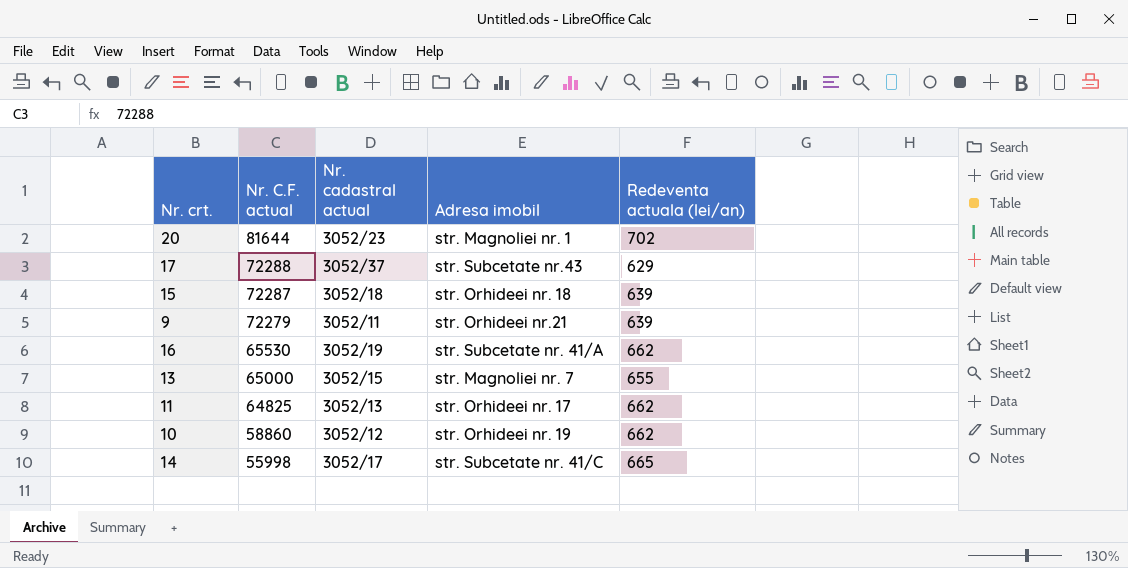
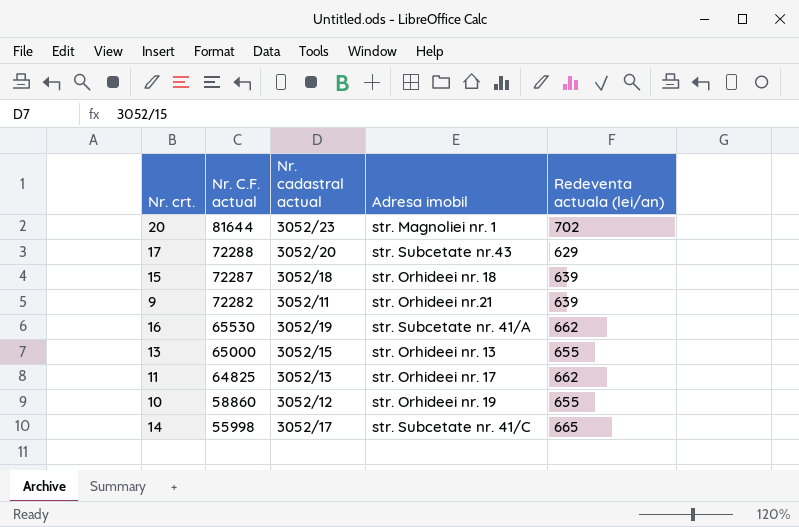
17 | Nr. cadastral actual: 3052/37 -> 3052/20
9 | Nr. C.F. actual: 72279 -> 72282
13 | Adresa imobil: str. Magnoliei nr. 7 -> str. Orhideei nr. 13
10 | Redeventa actuala (lei/an): 662 -> 655

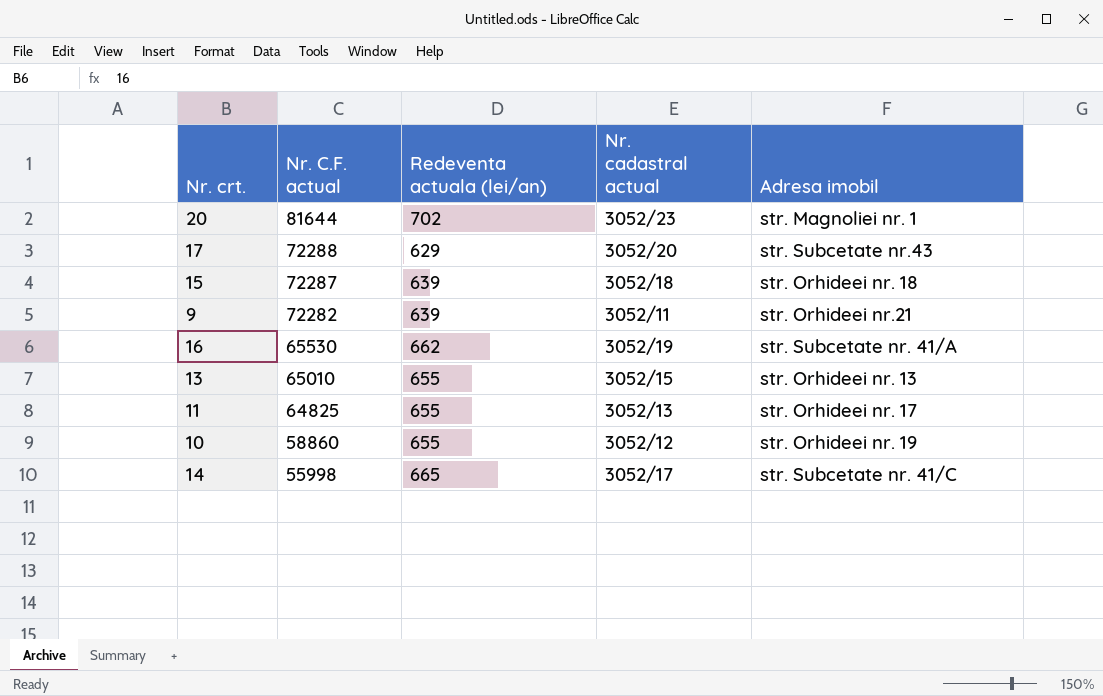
column Redeventa actuala (lei/an) | position: 5 -> 3
13 | Nr. C.F. actual: 65000 -> 65010
11 | Redeventa actuala (lei/an): 662 -> 655

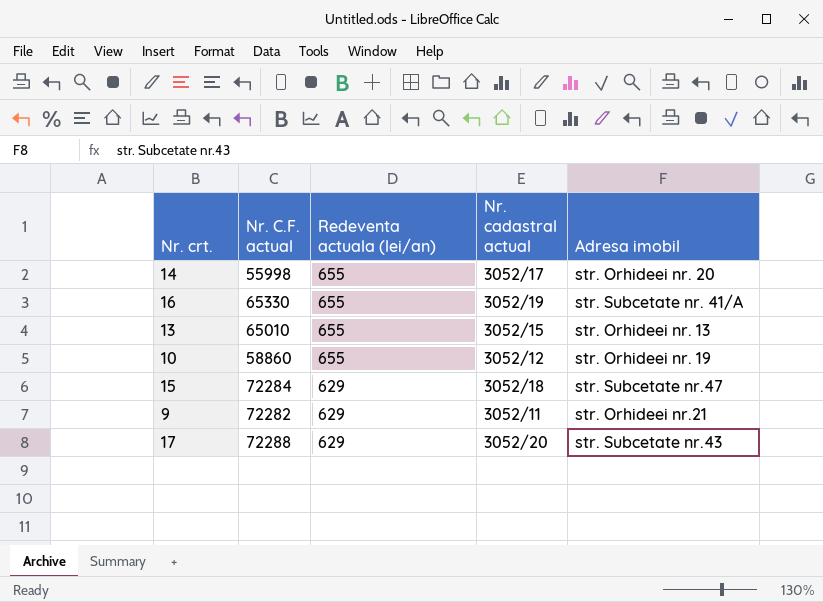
row order: Nr. C.F. actual descending -> Redeventa actuala (lei/an) descending
row 20: 81644 | 702 | 3052/23 | str. Magnoliei nr. 1 -> none
row 11: 64825 | 655 | 3052/13 | str. Orhideei nr. 17 -> none
14 | Redeventa actuala (lei/an): 665 -> 655
14 | Adresa imobil: str. Subcetate nr. 41/C -> str. Orhideei nr. 20
16 | Nr. C.F. actual: 65530 -> 65330
16 | Redeventa actuala (lei/an): 662 -> 655
15 | Nr. C.F. actual: 72287 -> 72284
15 | Redeventa actuala (lei/an): 639 -> 629
15 | Adresa imobil: str. Orhideei nr. 18 -> str. Subcetate nr.47
9 | Redeventa actuala (lei/an): 639 -> 629

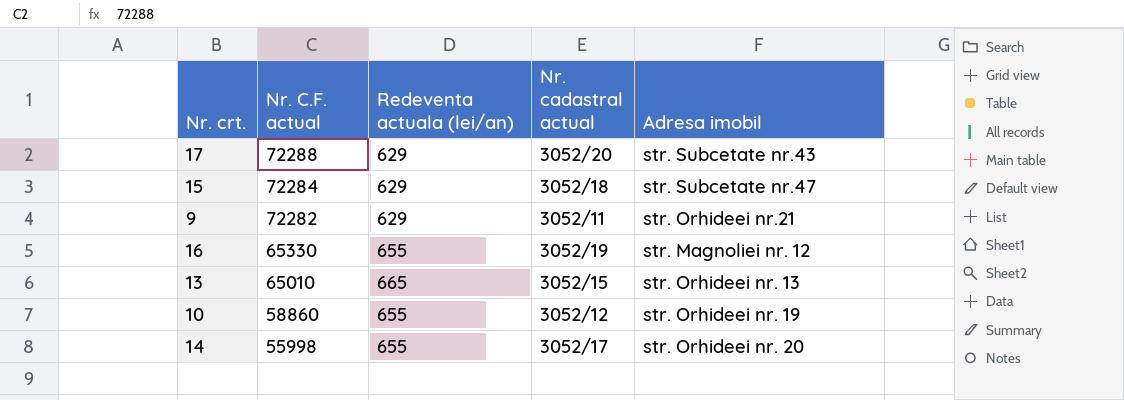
row order: Redeventa actuala (lei/an) descending -> Nr. C.F. actual descending
16 | Adresa imobil: str. Subcetate nr. 41/A -> str. Magnoliei nr. 12
13 | Redeventa actuala (lei/an): 655 -> 665

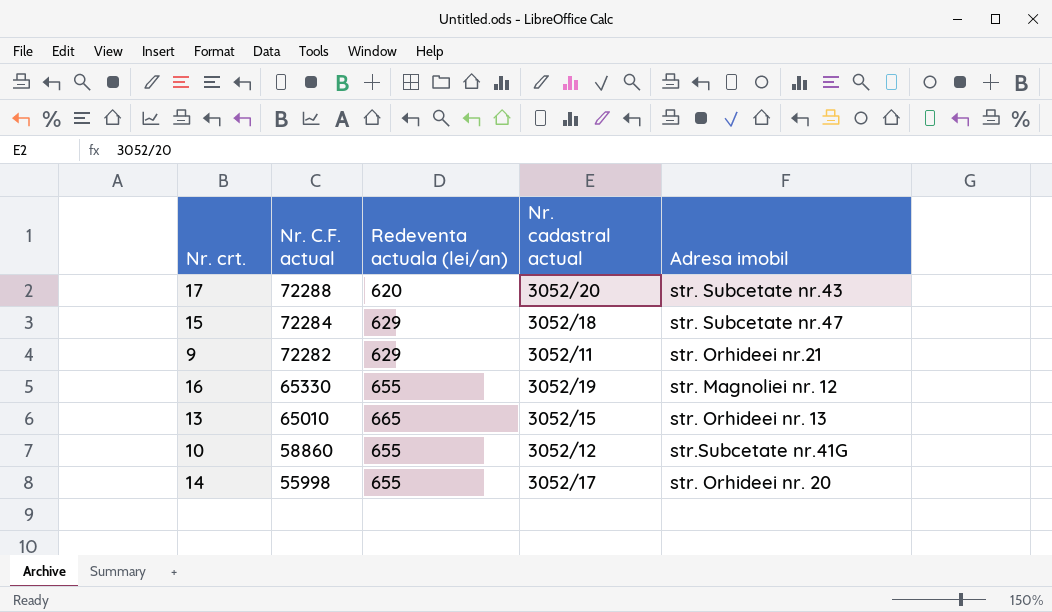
17 | Redeventa actuala (lei/an): 629 -> 620
10 | Adresa imobil: str. Orhideei nr. 19 -> str.Subcetate nr.41G

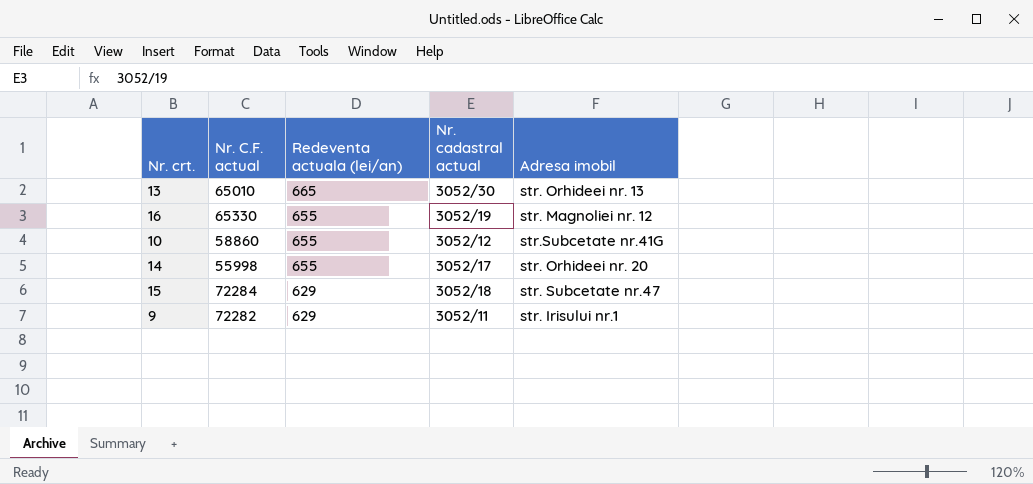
row order: Nr. C.F. actual descending -> Redeventa actuala (lei/an) descending
row 17: 72288 | 620 | 3052/20 | str. Subcetate nr.43 -> none
13 | Nr. cadastral actual: 3052/15 -> 3052/30
9 | Adresa imobil: str. Orhideei nr.21 -> str. Irisului nr.1

